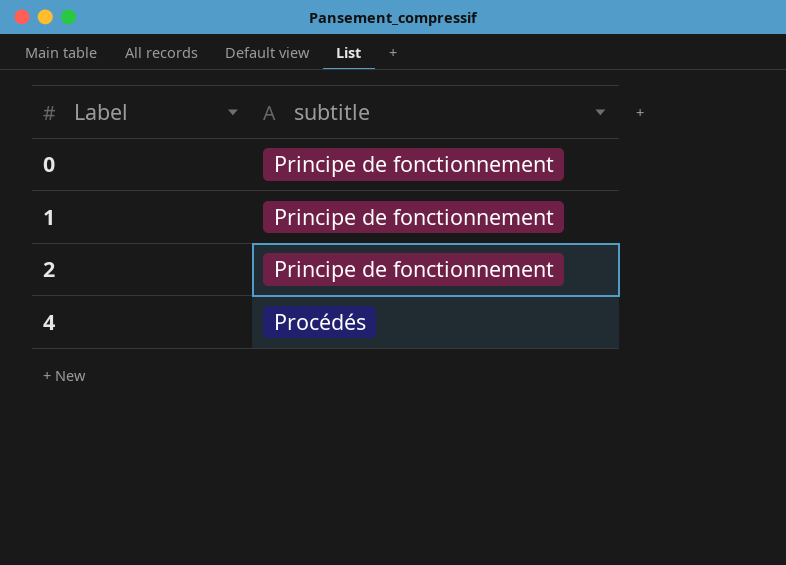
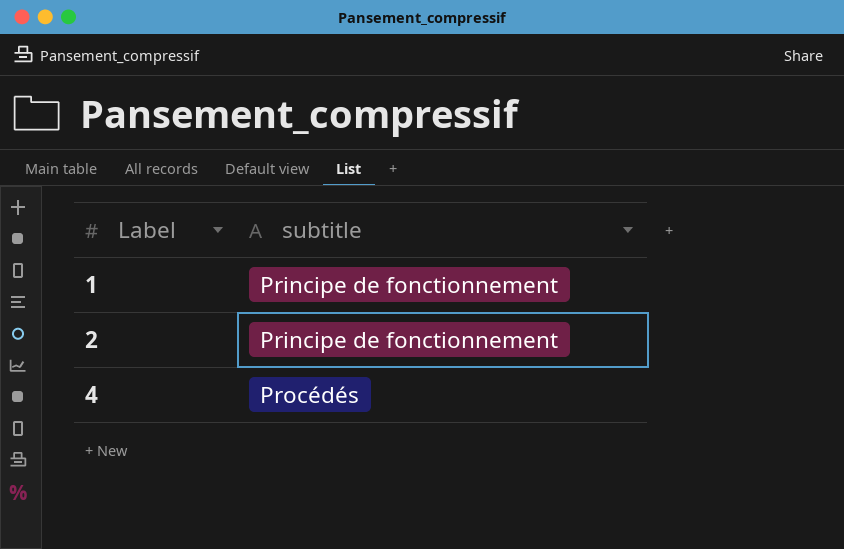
row 0: Principe de fonctionnement -> none

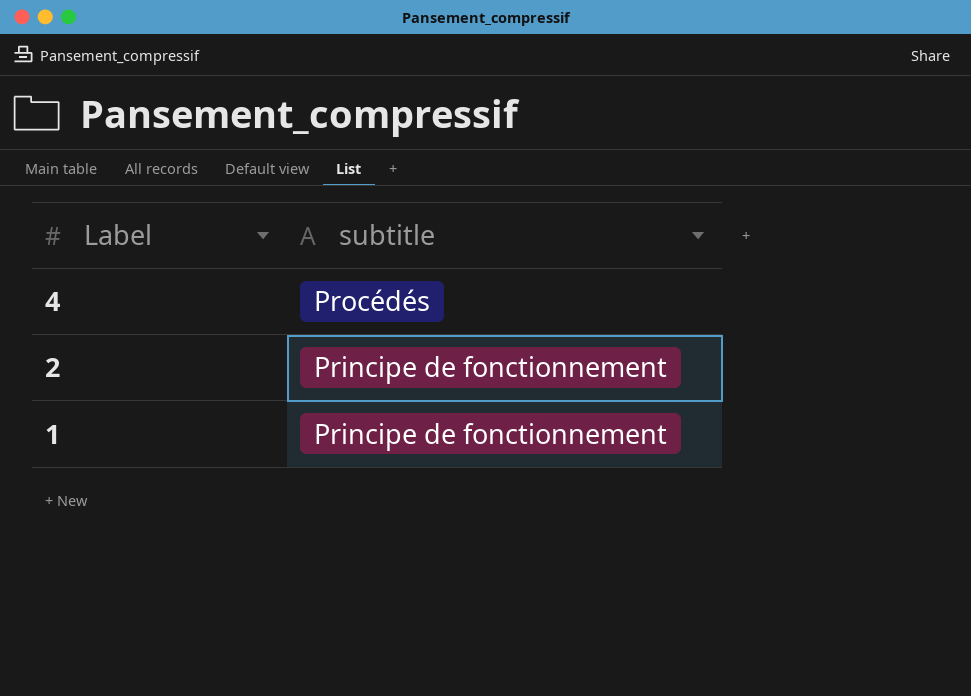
row order: Label ascending -> Label descending

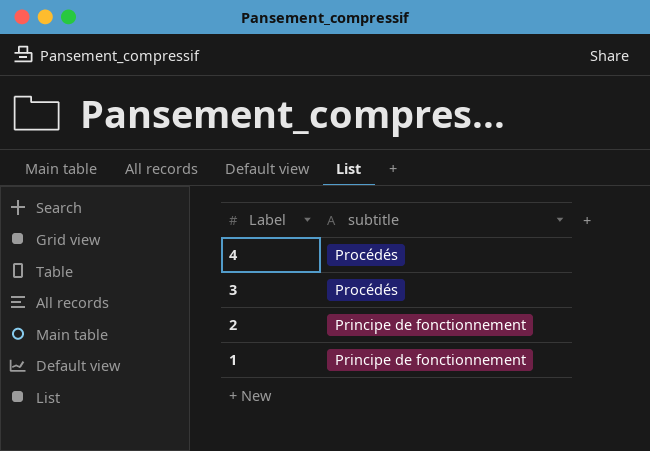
row 3: none -> Procédés

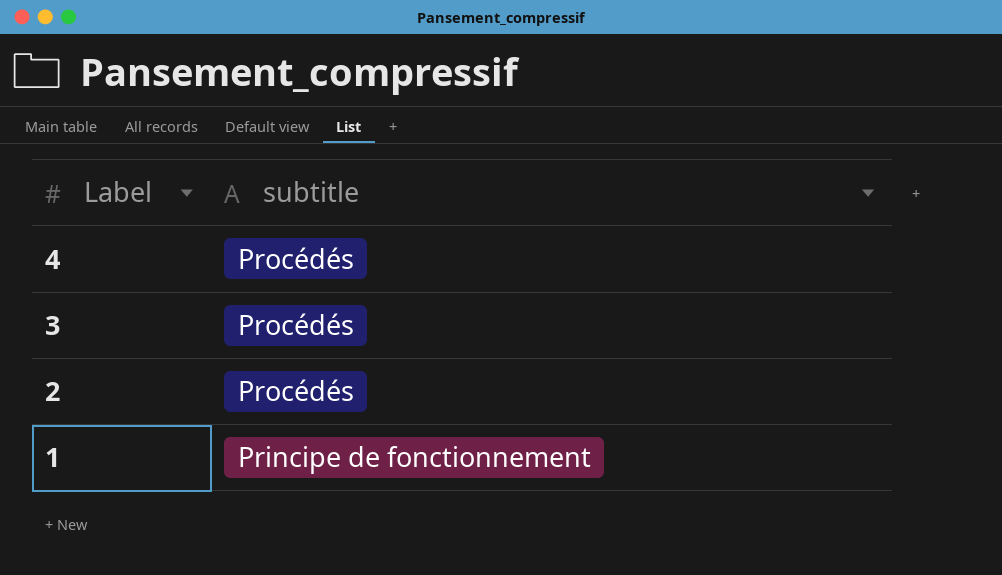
2 | subtitle: Principe de fonctionnement -> Procédés

